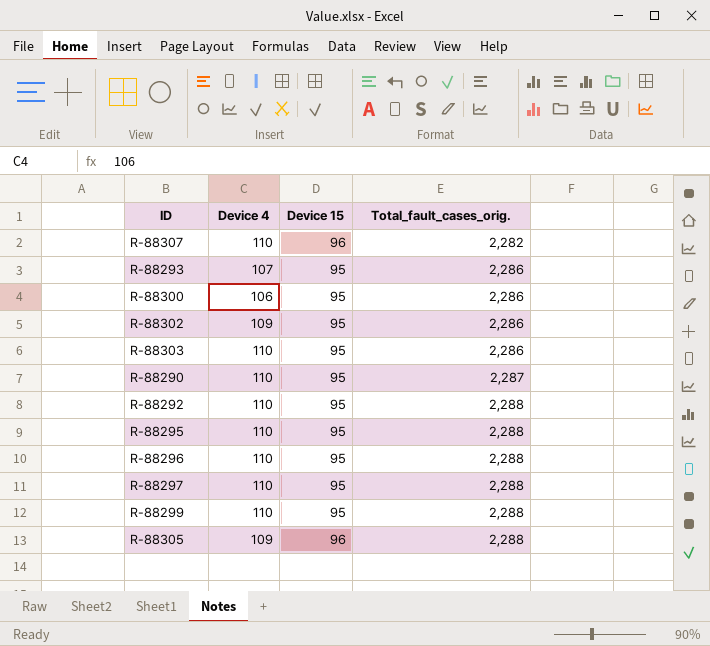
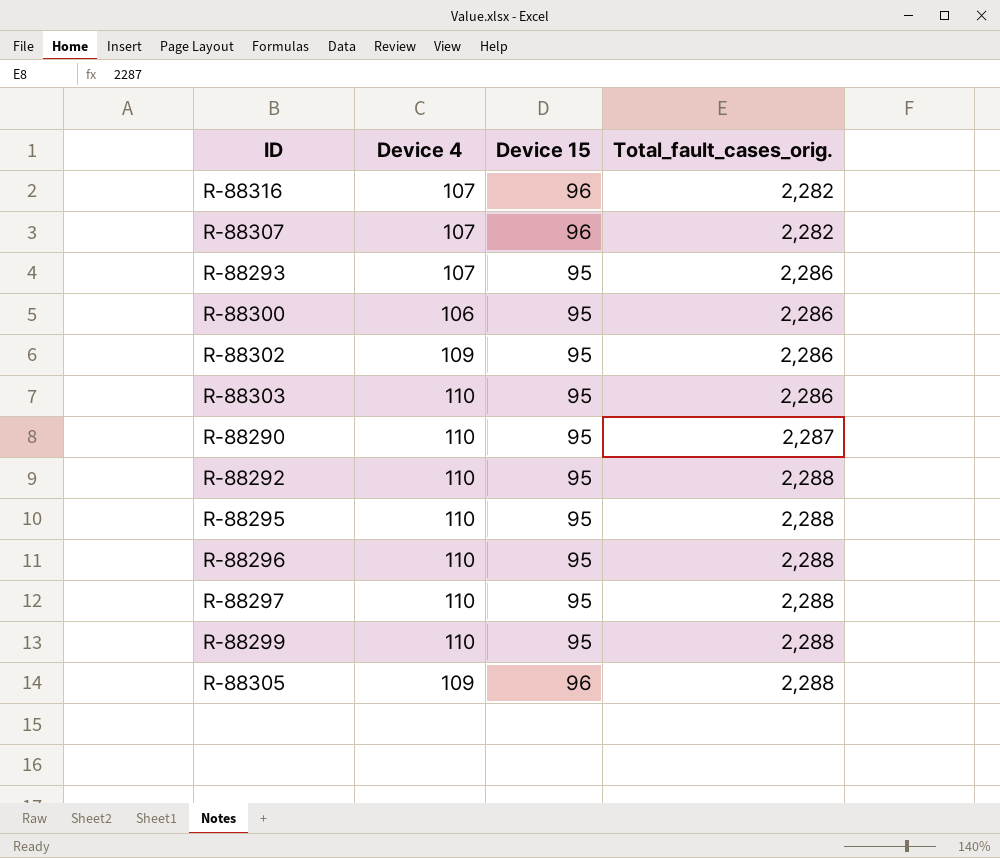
row R-88316: none -> 107 | 96 | 2,282
R-88307 | Device 4: 110 -> 107

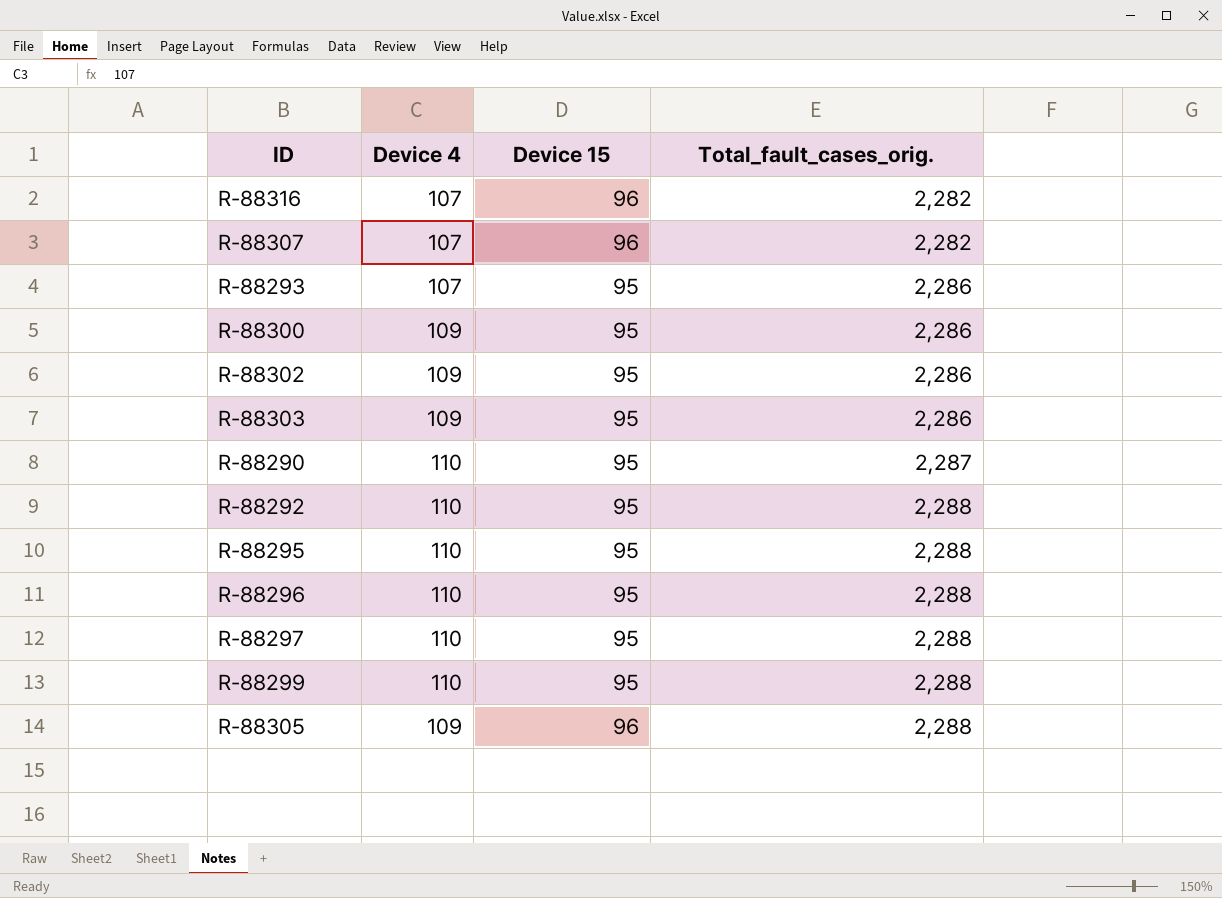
R-88300 | Device 4: 106 -> 109
R-88303 | Device 4: 110 -> 109

